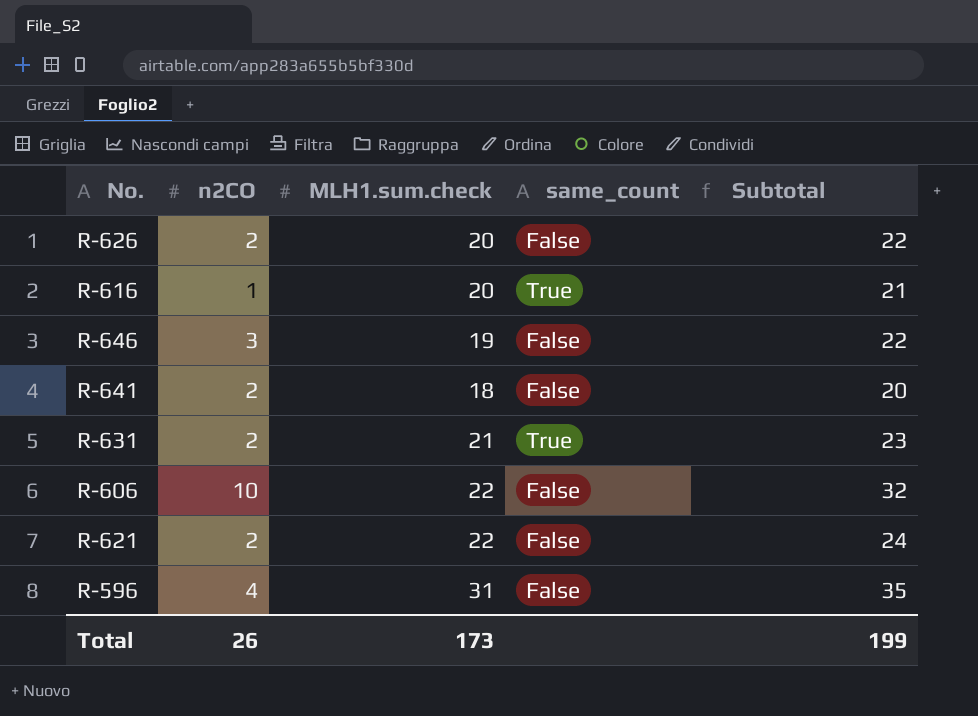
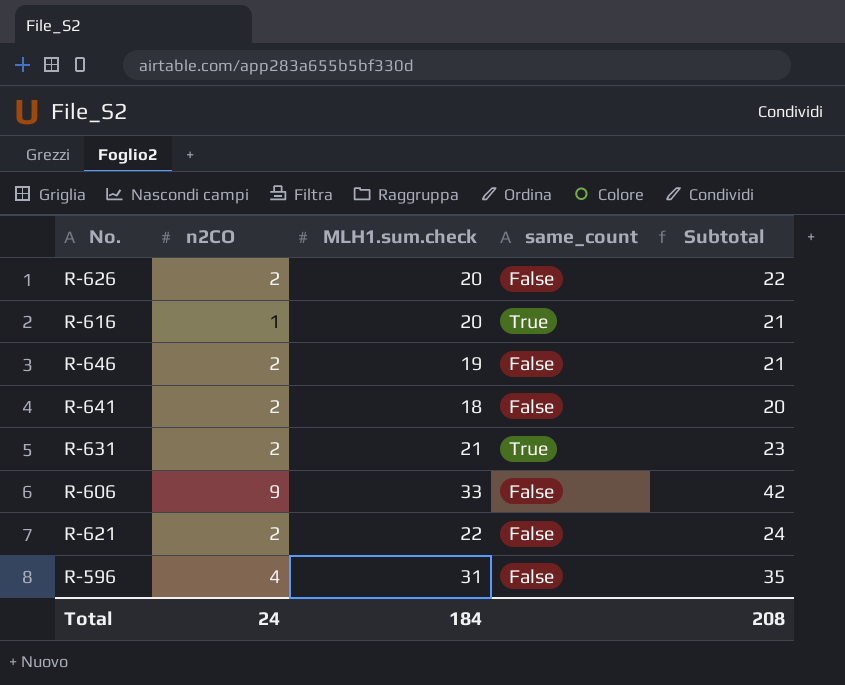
R-646 | n2CO: 3 -> 2
R-646 | Subtotal: 22 -> 21
R-606 | n2CO: 10 -> 9
R-606 | MLH1.sum.check: 22 -> 33
R-606 | Subtotal: 32 -> 42
Total | n2CO: 26 -> 24
Total | MLH1.sum.check: 173 -> 184
Total | Subtotal: 199 -> 208

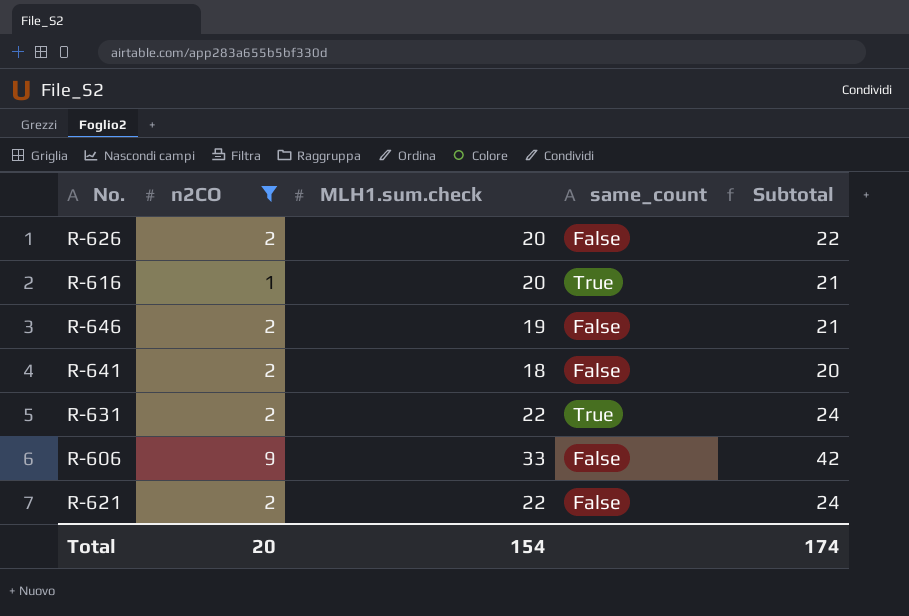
filter: none -> n2CO != 4
R-631 | MLH1.sum.check: 21 -> 22
R-631 | Subtotal: 23 -> 24
Total | n2CO: 24 -> 20
Total | MLH1.sum.check: 184 -> 154
Total | Subtotal: 208 -> 174

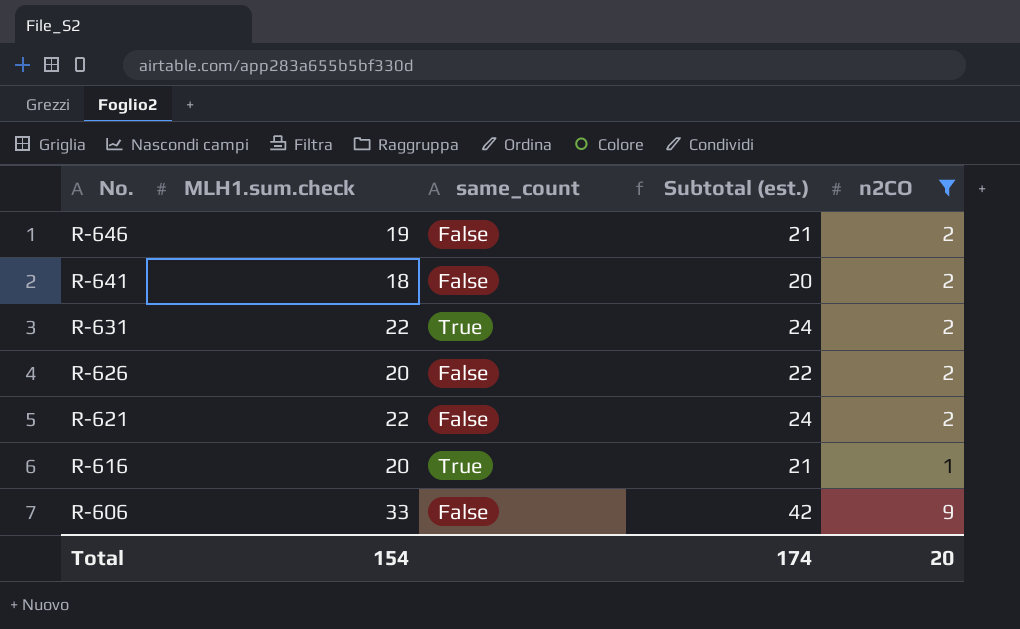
row order: none -> No. descending
column name: Subtotal -> Subtotal (est.)
column n2CO | position: 2 -> 5

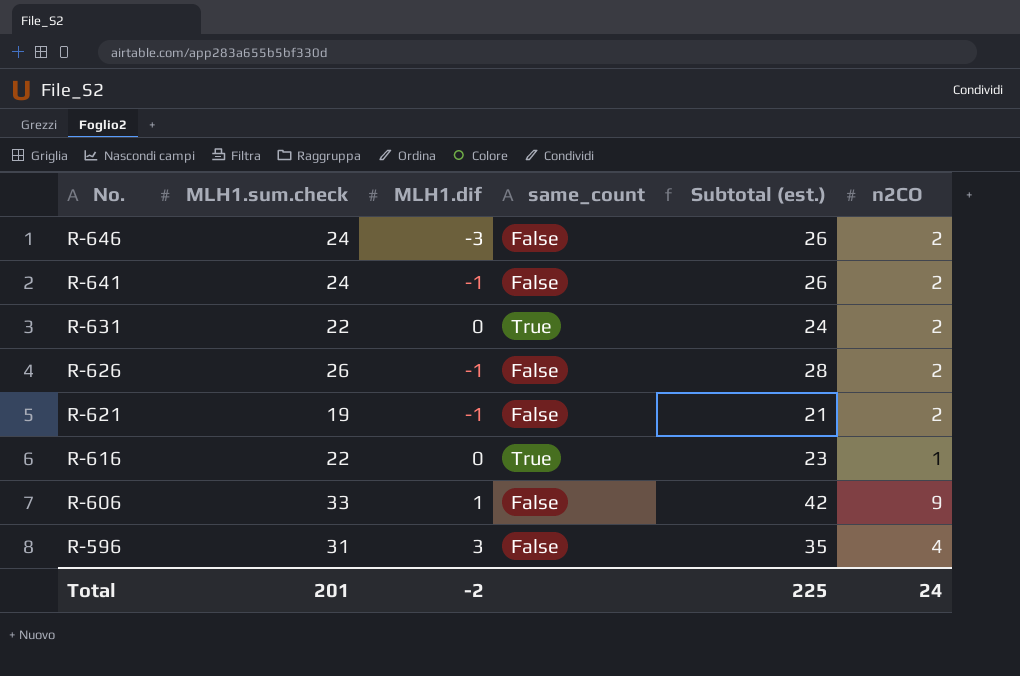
filter: n2CO != 4 -> none
column MLH1.dif | position: none -> 3
R-646 | MLH1.sum.check: 19 -> 24
R-646 | Subtotal (est.): 21 -> 26
R-641 | MLH1.sum.check: 18 -> 24
R-641 | Subtotal (est.): 20 -> 26
R-626 | MLH1.sum.check: 20 -> 26
R-626 | Subtotal (est.): 22 -> 28
R-621 | MLH1.sum.check: 22 -> 19
R-621 | Subtotal (est.): 24 -> 21
R-616 | MLH1.sum.check: 20 -> 22
R-616 | Subtotal (est.): 21 -> 23
Total | MLH1.sum.check: 154 -> 201
Total | Subtotal (est.): 174 -> 225
Total | n2CO: 20 -> 24

